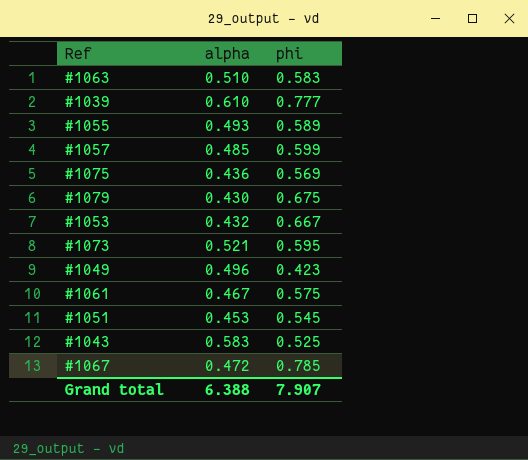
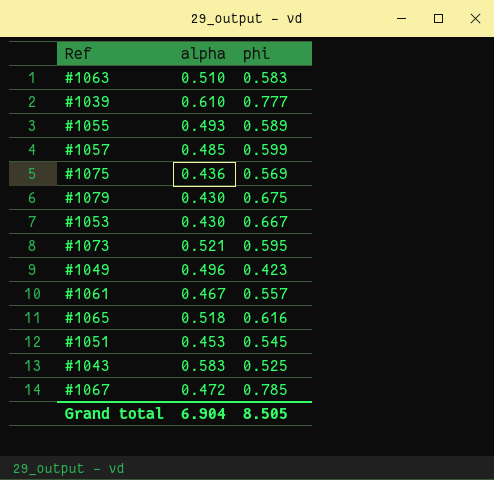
#1053 | alpha: 0.432 -> 0.430
#1061 | phi: 0.575 -> 0.557
row #1065: none -> 0.518 | 0.616
Grand total | alpha: 6.388 -> 6.904
Grand total | phi: 7.907 -> 8.505

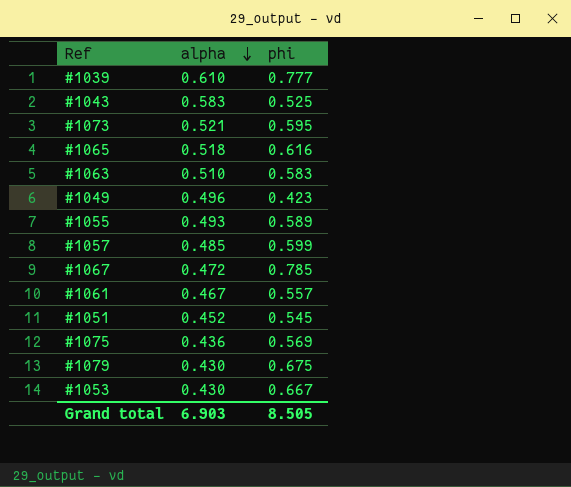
row order: none -> alpha descending
#1051 | alpha: 0.453 -> 0.452
Grand total | alpha: 6.904 -> 6.903

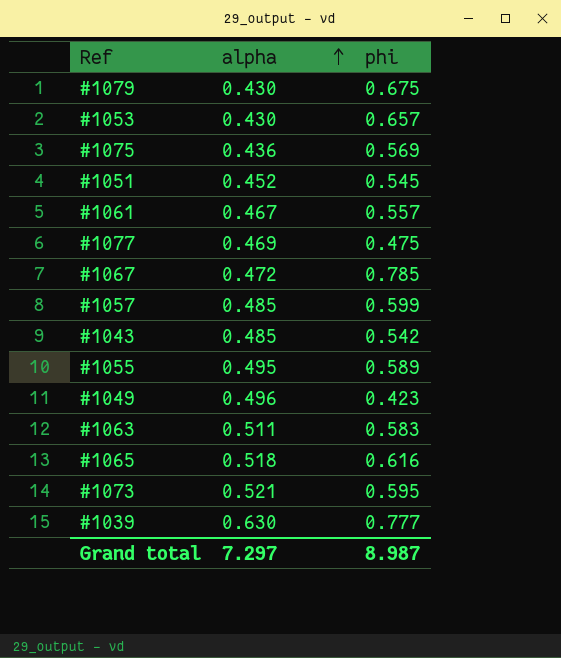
row order: alpha descending -> alpha ascending
#1053 | phi: 0.667 -> 0.657
row #1077: none -> 0.469 | 0.475
#1043 | alpha: 0.583 -> 0.485
#1043 | phi: 0.525 -> 0.542
#1055 | alpha: 0.493 -> 0.495
#1063 | alpha: 0.510 -> 0.511
#1039 | alpha: 0.610 -> 0.630
Grand total | alpha: 6.903 -> 7.297
Grand total | phi: 8.505 -> 8.987

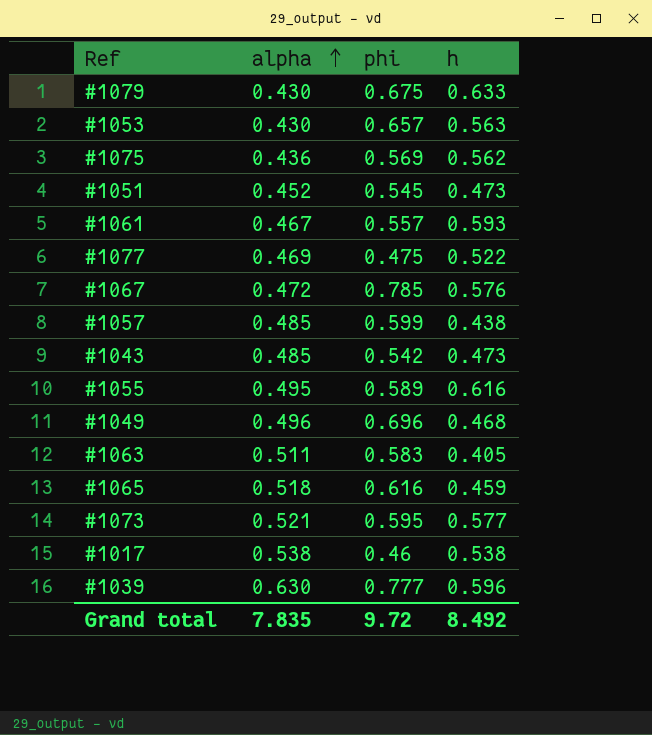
column h | position: none -> 4
#1049 | phi: 0.423 -> 0.696
row #1017: none -> 0.538 | 0.46 | 0.538
Grand total | alpha: 7.297 -> 7.835
Grand total | phi: 8.987 -> 9.72

